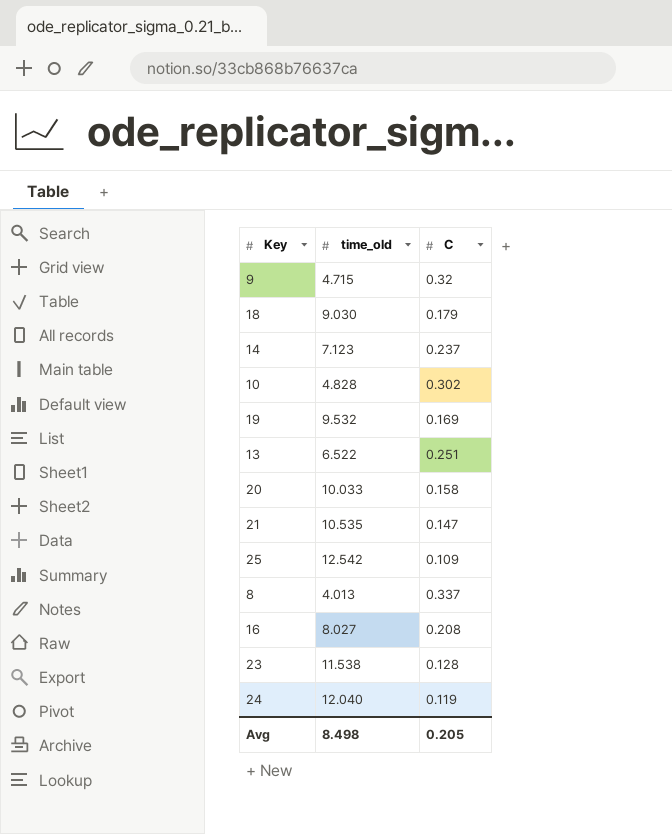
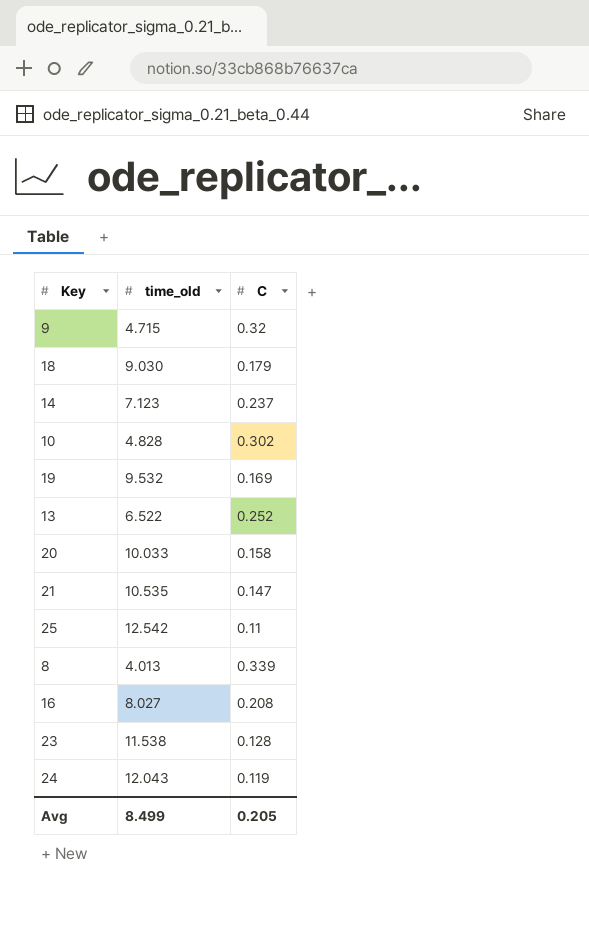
13 | C: 0.251 -> 0.252
25 | C: 0.109 -> 0.11
8 | C: 0.337 -> 0.339
24 | time_old: 12.040 -> 12.043
Avg | time_old: 8.498 -> 8.499

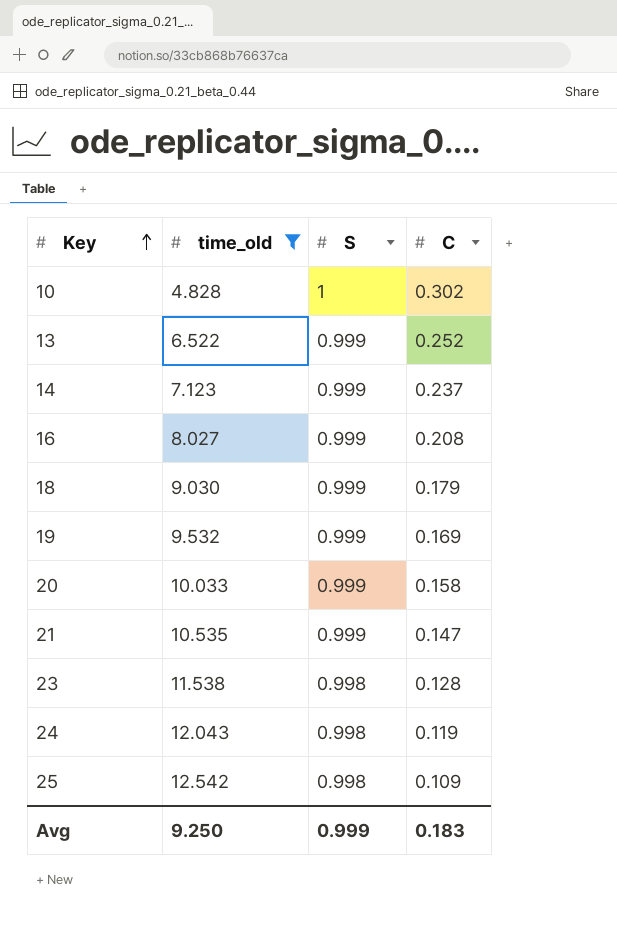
filter: none -> time_old >= 4.828
row order: none -> Key ascending
column S | position: none -> 3
25 | C: 0.11 -> 0.109
Avg | time_old: 8.499 -> 9.250
Avg | C: 0.205 -> 0.183

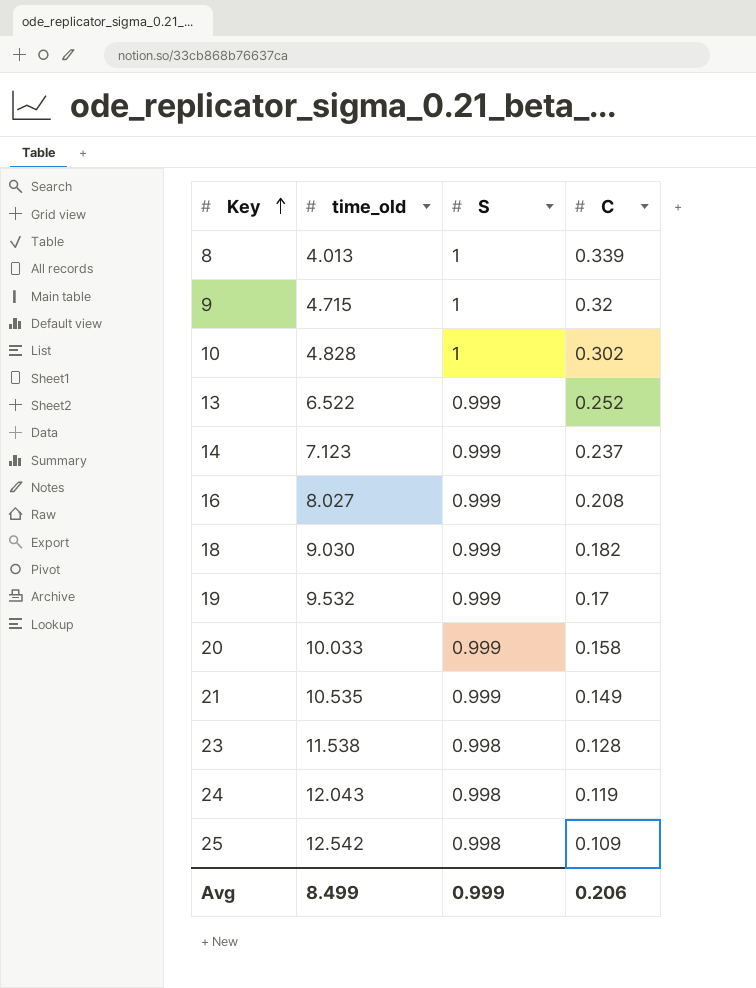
filter: time_old >= 4.828 -> none
18 | C: 0.179 -> 0.182
19 | C: 0.169 -> 0.17
21 | C: 0.147 -> 0.149
Avg | time_old: 9.250 -> 8.499
Avg | C: 0.183 -> 0.206

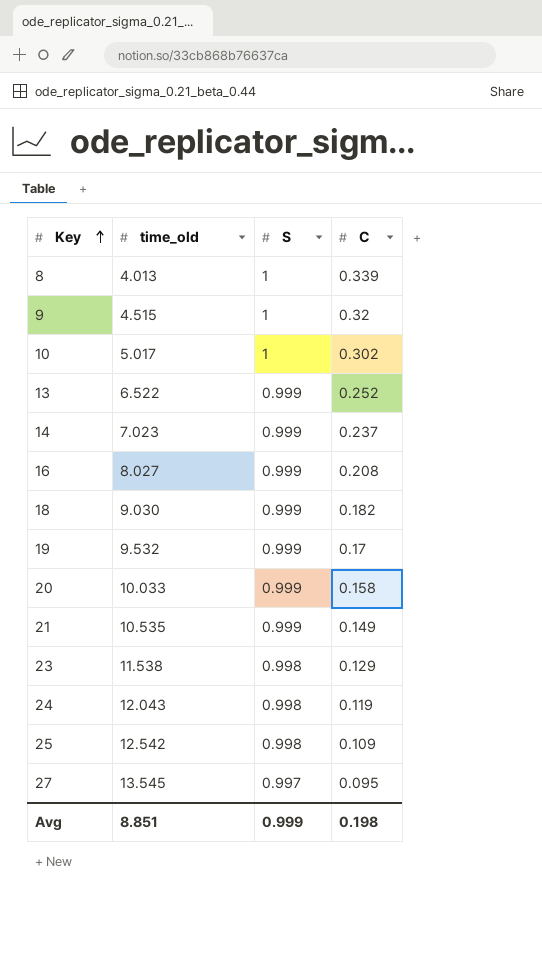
9 | time_old: 4.715 -> 4.515
10 | time_old: 4.828 -> 5.017
14 | time_old: 7.123 -> 7.023
23 | C: 0.128 -> 0.129
row 27: none -> 13.545 | 0.997 | 0.095
Avg | time_old: 8.499 -> 8.851
Avg | C: 0.206 -> 0.198

